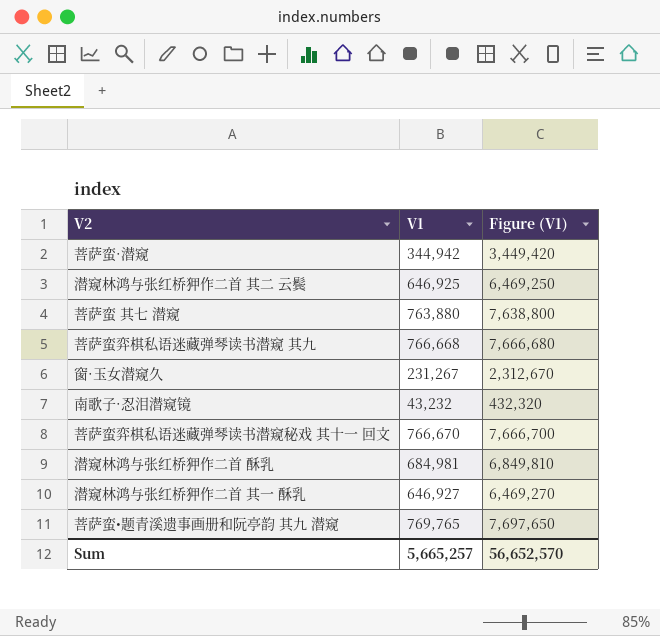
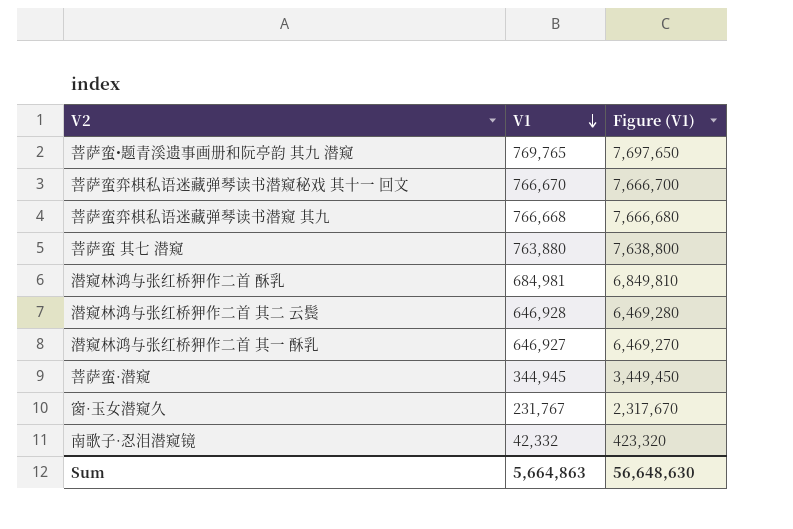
row order: none -> V1 descending
潜窥林鸿与张红桥狎作二首 其二 云鬓 | V1: 646,925 -> 646,928
潜窥林鸿与张红桥狎作二首 其二 云鬓 | Figure (V1): 6,469,250 -> 6,469,280
菩萨蛮·潜窥 | V1: 344,942 -> 344,945
菩萨蛮·潜窥 | Figure (V1): 3,449,420 -> 3,449,450
窗·玉女潜窥久 | V1: 231,267 -> 231,767
窗·玉女潜窥久 | Figure (V1): 2,312,670 -> 2,317,670
南歌子·忍泪潜窥镜 | V1: 43,232 -> 42,332
南歌子·忍泪潜窥镜 | Figure (V1): 432,320 -> 423,320
Sum | V1: 5,665,257 -> 5,664,863
Sum | Figure (V1): 56,652,570 -> 56,648,630

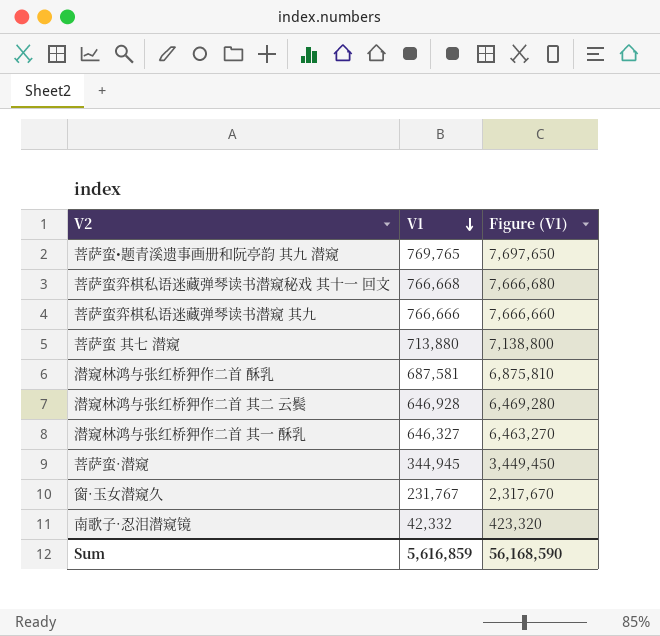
菩萨蛮弈棋私语迷藏弹琴读书潜窥秘戏 其十一 回文 | V1: 766,670 -> 766,668
菩萨蛮弈棋私语迷藏弹琴读书潜窥秘戏 其十一 回文 | Figure (V1): 7,666,700 -> 7,666,680
菩萨蛮弈棋私语迷藏弹琴读书潜窥 其九 | V1: 766,668 -> 766,666
菩萨蛮弈棋私语迷藏弹琴读书潜窥 其九 | Figure (V1): 7,666,680 -> 7,666,660
菩萨蛮 其七 潜窥 | V1: 763,880 -> 713,880
菩萨蛮 其七 潜窥 | Figure (V1): 7,638,800 -> 7,138,800
潜窥林鸿与张红桥狎作二首 酥乳 | V1: 684,981 -> 687,581
潜窥林鸿与张红桥狎作二首 酥乳 | Figure (V1): 6,849,810 -> 6,875,810
潜窥林鸿与张红桥狎作二首 其一 酥乳 | V1: 646,927 -> 646,327
潜窥林鸿与张红桥狎作二首 其一 酥乳 | Figure (V1): 6,469,270 -> 6,463,270
Sum | V1: 5,664,863 -> 5,616,859
Sum | Figure (V1): 56,648,630 -> 56,168,590

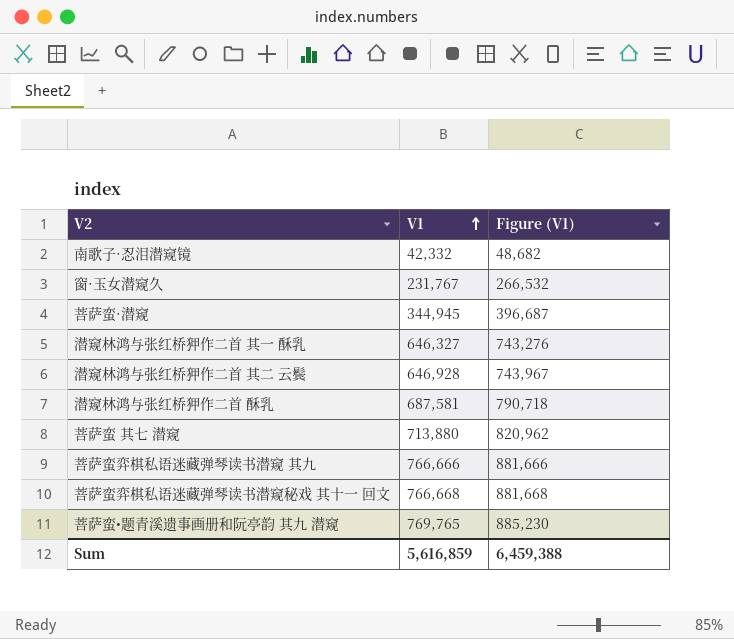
row order: V1 descending -> V1 ascending
column Figure (V1) | formula: [V1] * 10 -> [V1] * 1.15
Sum | Figure (V1): 56,168,590 -> 6,459,388

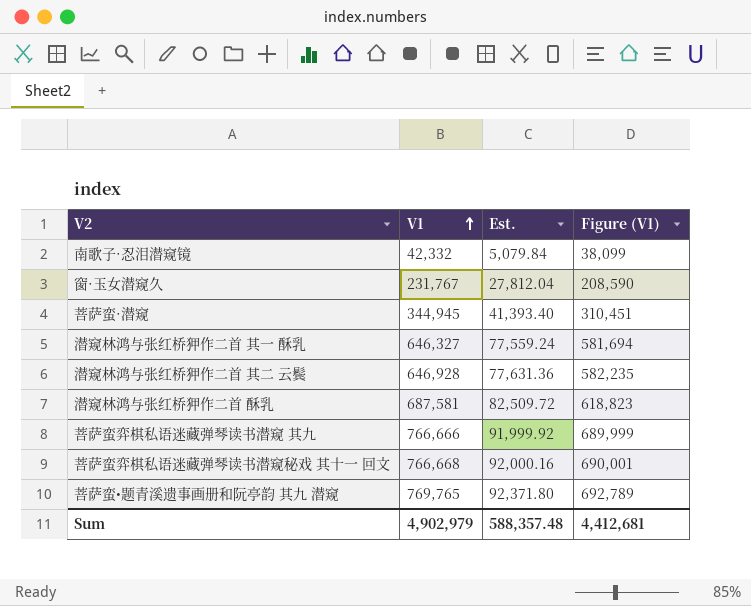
column Est. | formula: none -> [V1] * 0.12
column Figure (V1) | formula: [V1] * 1.15 -> [V1] * 0.9
row 菩萨蛮 其七 潜窥: 713,880 | 820,962 -> none
Sum | V1: 5,616,859 -> 4,902,979
Sum | Figure (V1): 6,459,388 -> 4,412,681

